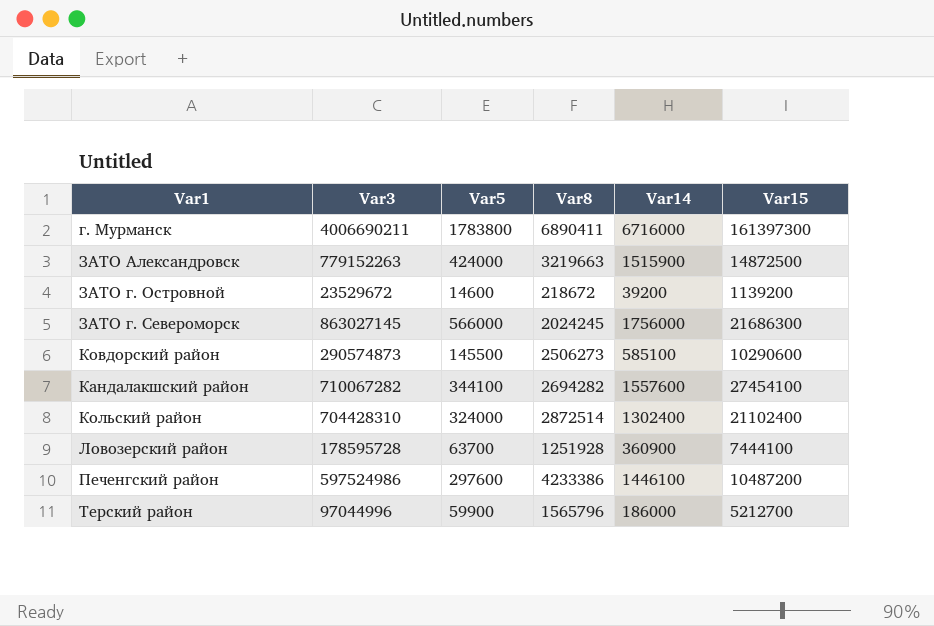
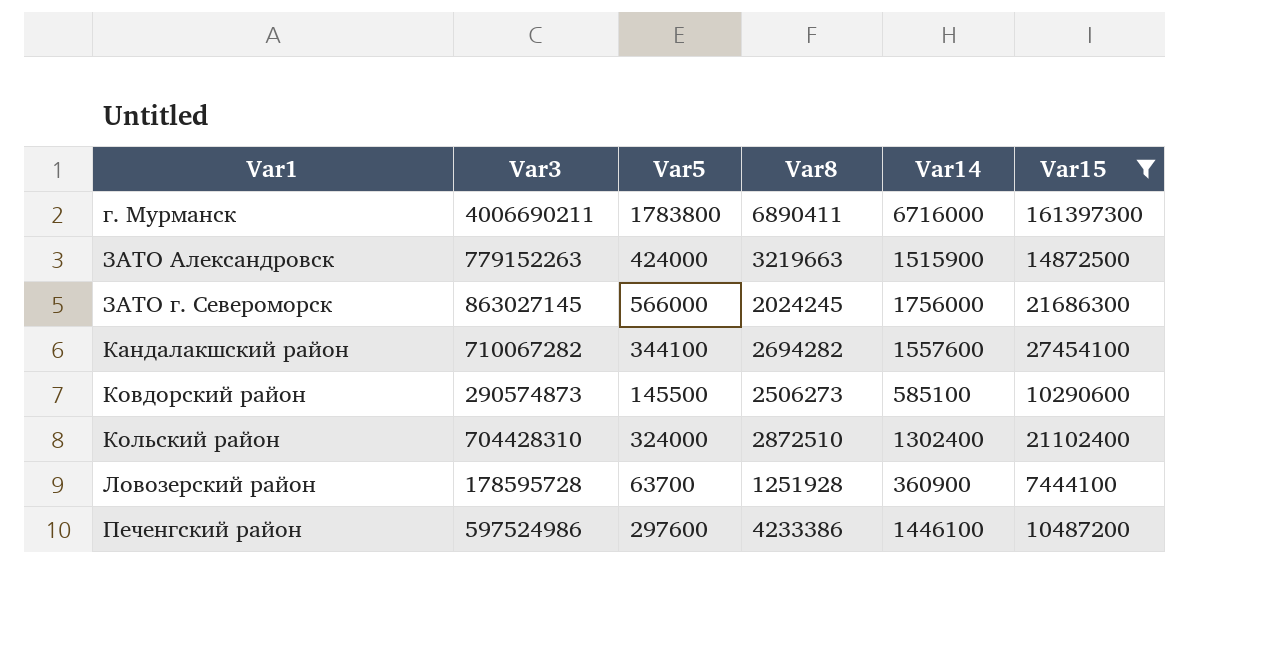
filter: none -> Var15 >= 7444100
row order: none -> Var1 ascending
Кольский район | Var8: 2872514 -> 2872510

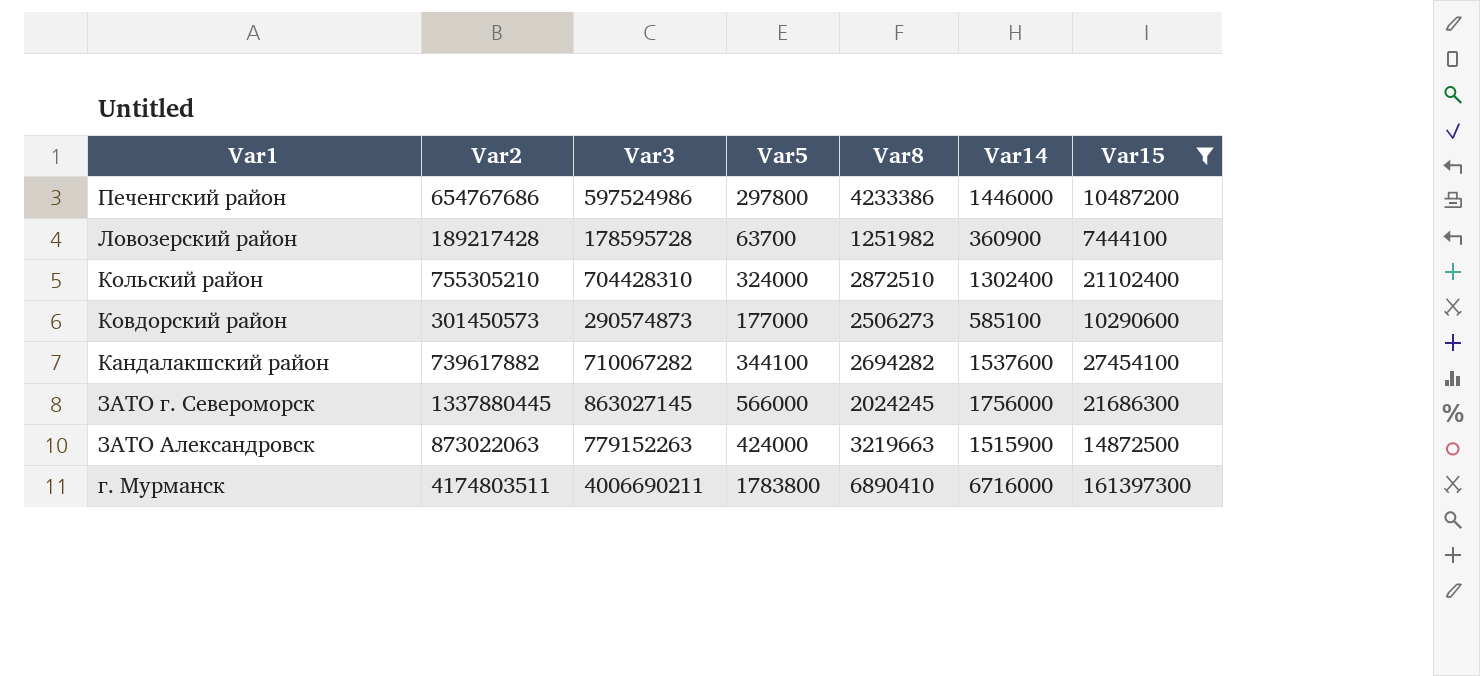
row order: Var1 ascending -> Var1 descending
column Var2 | position: none -> 2
Печенгский район | Var5: 297600 -> 297800
Печенгский район | Var14: 1446100 -> 1446000
Ловозерский район | Var8: 1251928 -> 1251982
Ковдорский район | Var5: 145500 -> 177000
Кандалакшский район | Var14: 1557600 -> 1537600
г. Мурманск | Var8: 6890411 -> 6890410

